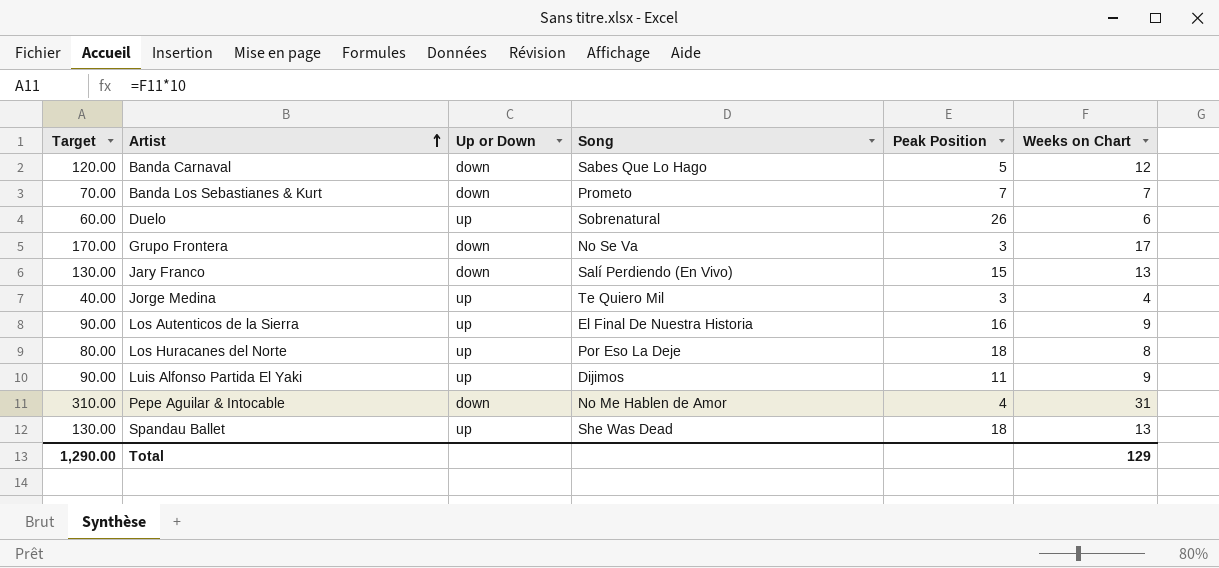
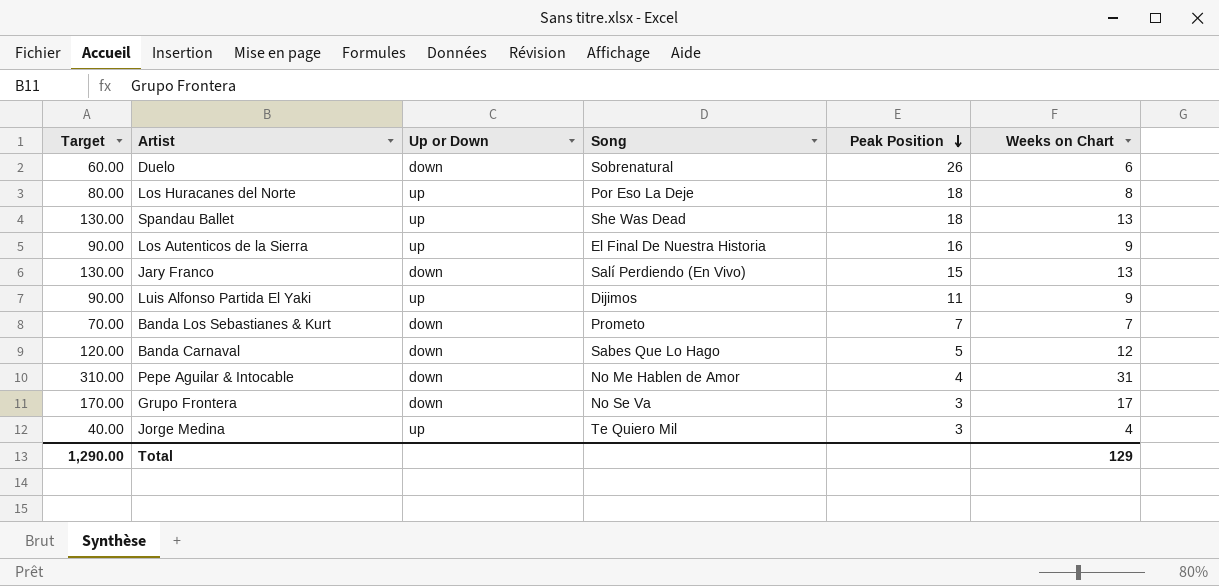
row order: Artist ascending -> Peak Position descending
Duelo | Up or Down: up -> down

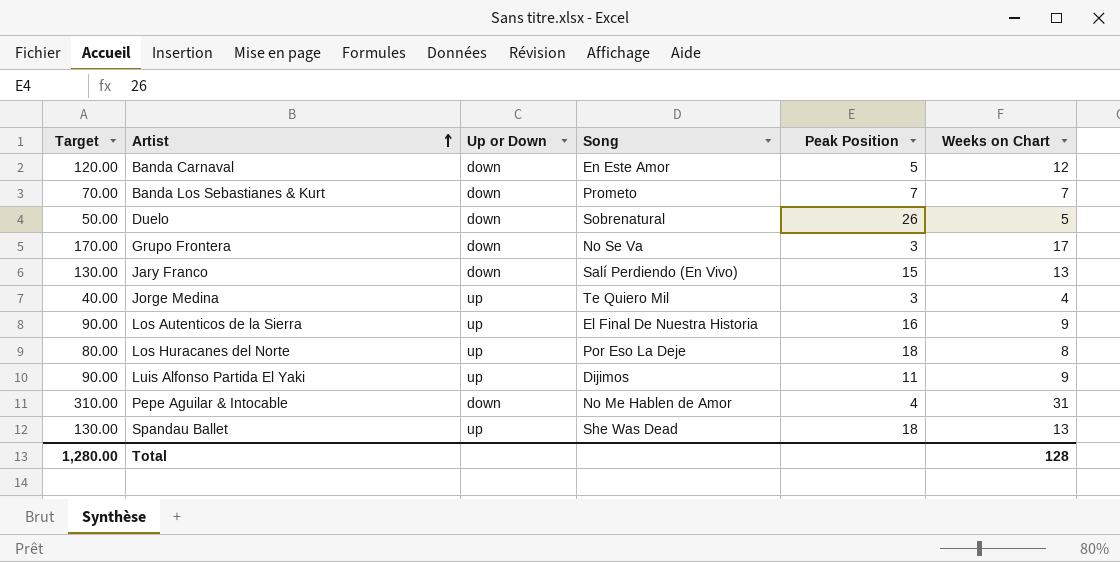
row order: Peak Position descending -> Artist ascending
Banda Carnaval | Song: Sabes Que Lo Hago -> En Este Amor
Duelo | Target: 60.00 -> 50.00
Duelo | Weeks on Chart: 6 -> 5
Total | Target: 1,290.00 -> 1,280.00
Total | Weeks on Chart: 129 -> 128

